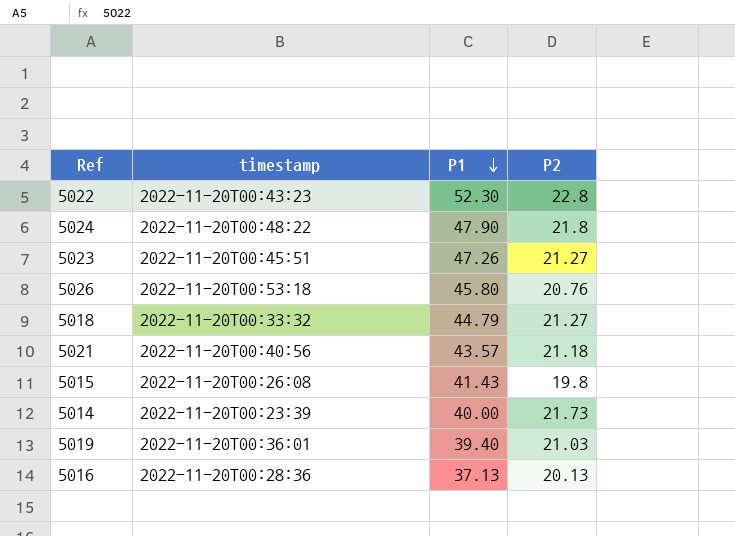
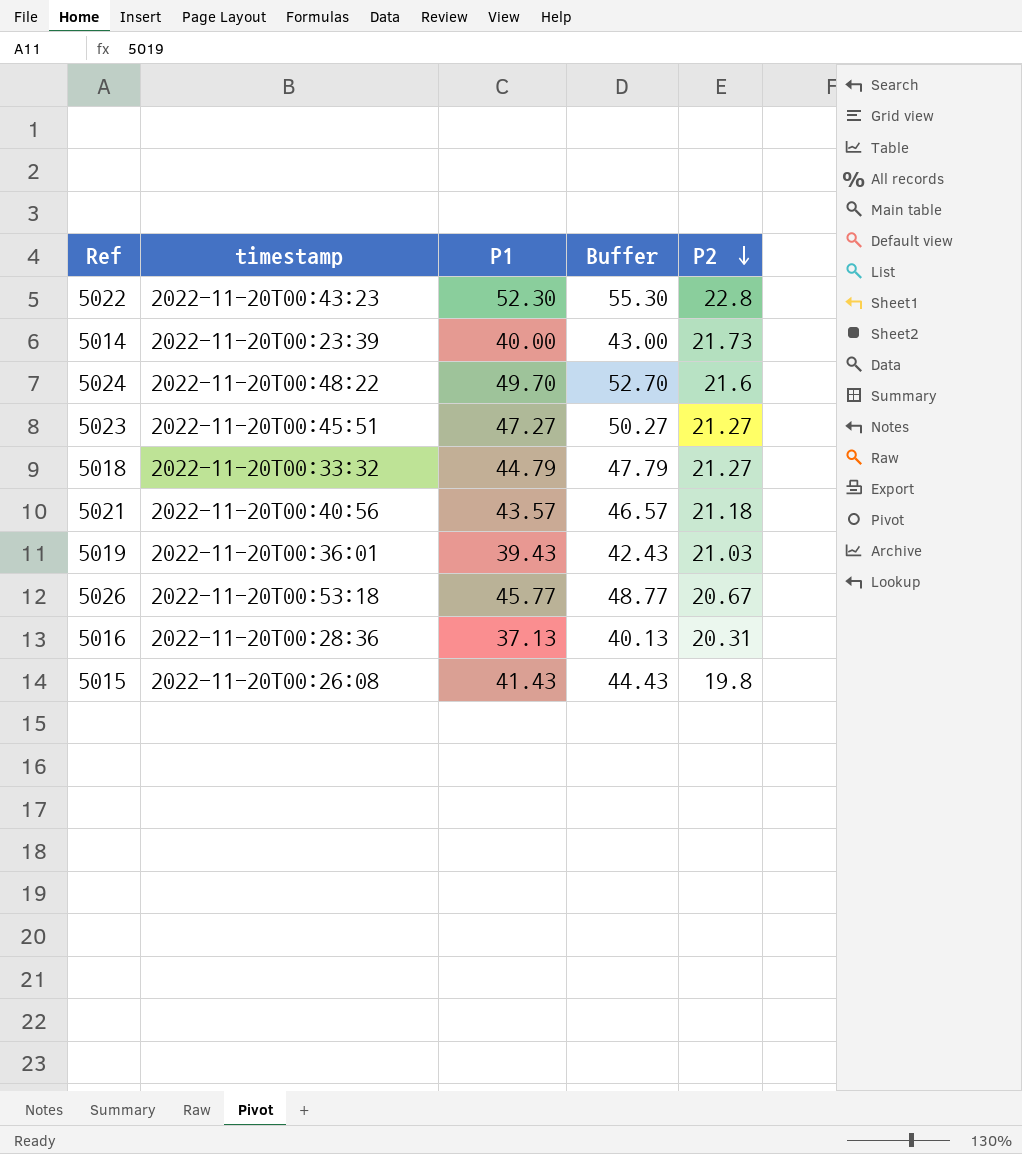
row order: P1 descending -> P2 descending
column Buffer | formula: none -> [P1] + 3
5024 | P1: 47.90 -> 49.70
5024 | P2: 21.8 -> 21.6
5023 | P1: 47.26 -> 47.27
5019 | P1: 39.40 -> 39.43
5026 | P1: 45.80 -> 45.77
5026 | P2: 20.76 -> 20.67
5016 | P2: 20.13 -> 20.31

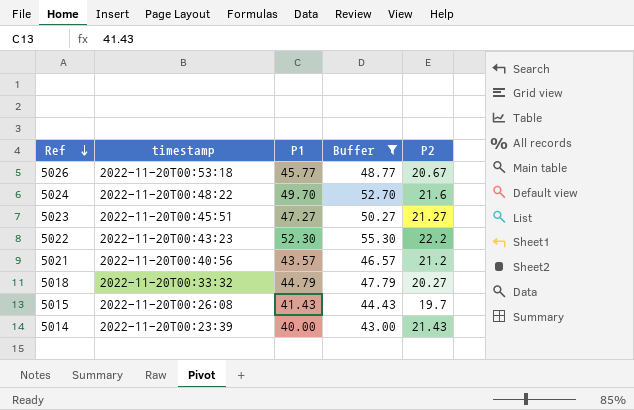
filter: none -> Buffer >= 43.00
row order: P2 descending -> Ref descending
5022 | P2: 22.8 -> 22.2
5021 | P2: 21.18 -> 21.2
5018 | P2: 21.27 -> 20.27
5015 | P2: 19.8 -> 19.7
5014 | P2: 21.73 -> 21.43

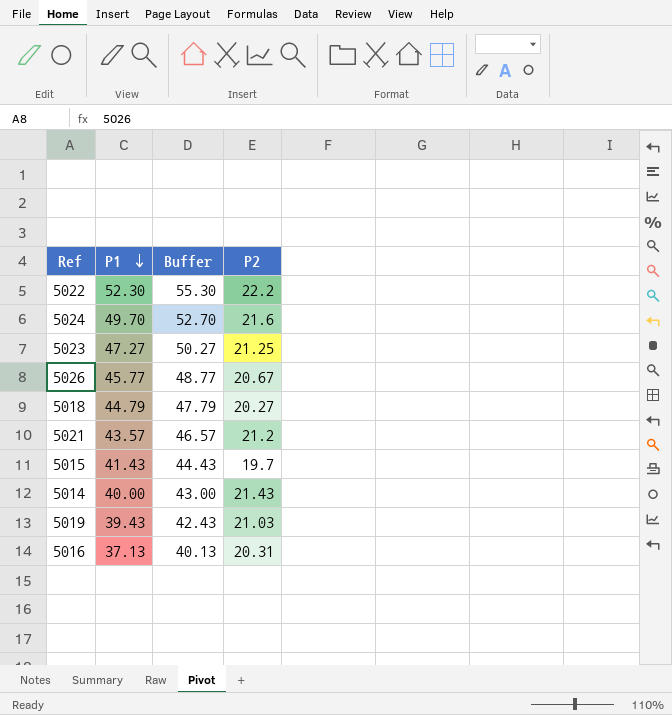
filter: Buffer >= 43.00 -> none
row order: Ref descending -> P1 descending
column timestamp | position: 2 -> none
5023 | P2: 21.27 -> 21.25

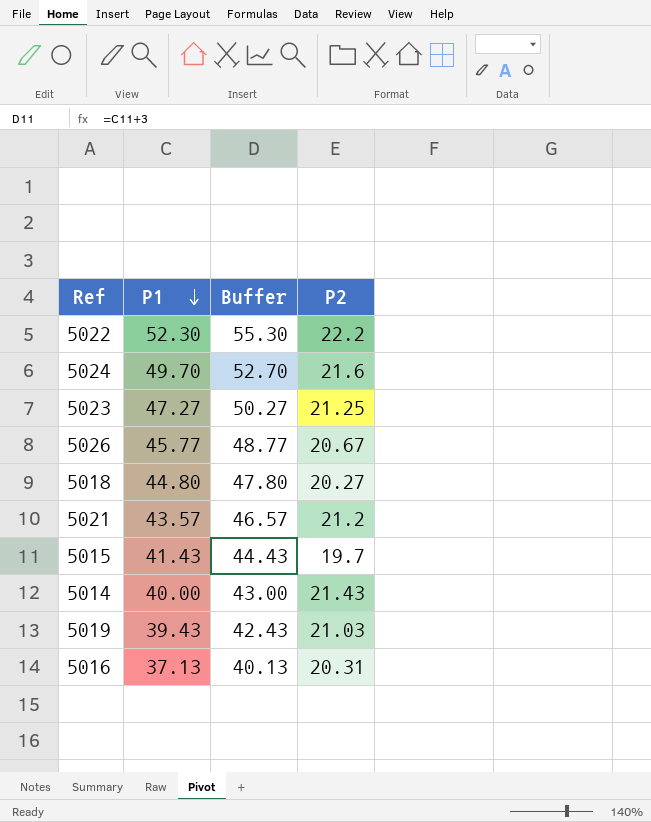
5018 | P1: 44.79 -> 44.80
5018 | Buffer: 47.79 -> 47.80

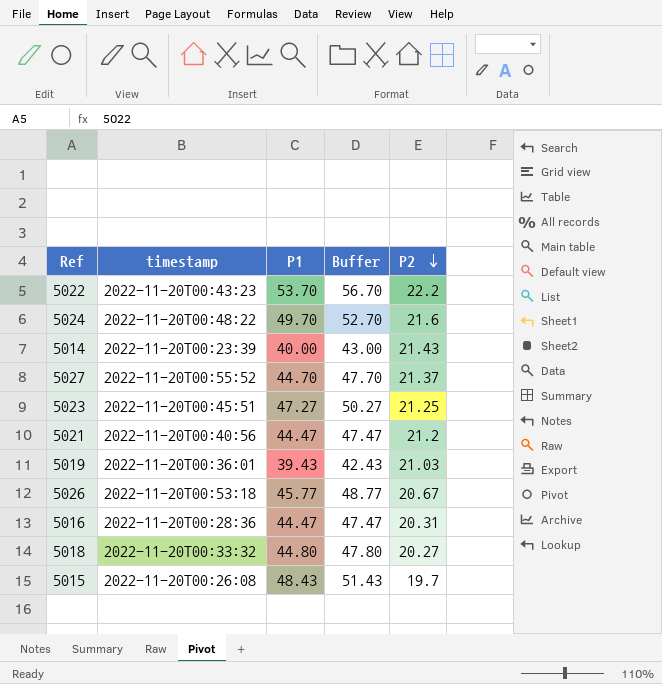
row order: P1 descending -> P2 descending
column timestamp | position: none -> 2
5022 | P1: 52.30 -> 53.70
5022 | Buffer: 55.30 -> 56.70
row 5027: none -> 2022-11-20T00:55:52 | 44.70 | 47.70 | 21.37
5021 | P1: 43.57 -> 44.47
5021 | Buffer: 46.57 -> 47.47
5016 | P1: 37.13 -> 44.47
5016 | Buffer: 40.13 -> 47.47
5015 | P1: 41.43 -> 48.43
5015 | Buffer: 44.43 -> 51.43

